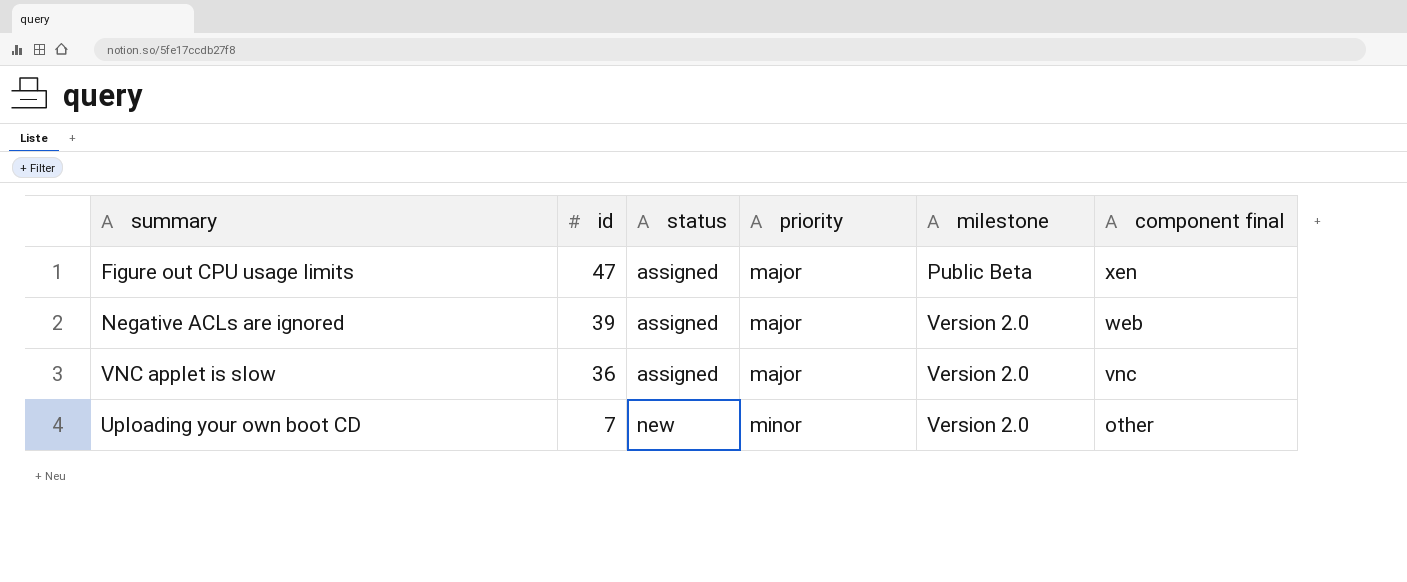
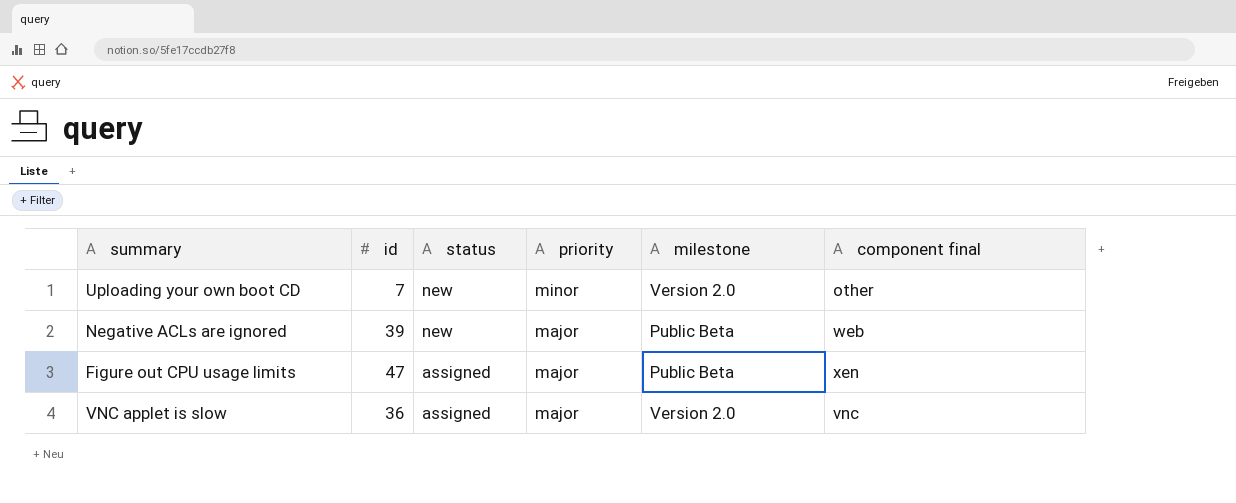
row order: id descending -> status descending
Negative ACLs are ignored | status: assigned -> new
Negative ACLs are ignored | milestone: Version 2.0 -> Public Beta

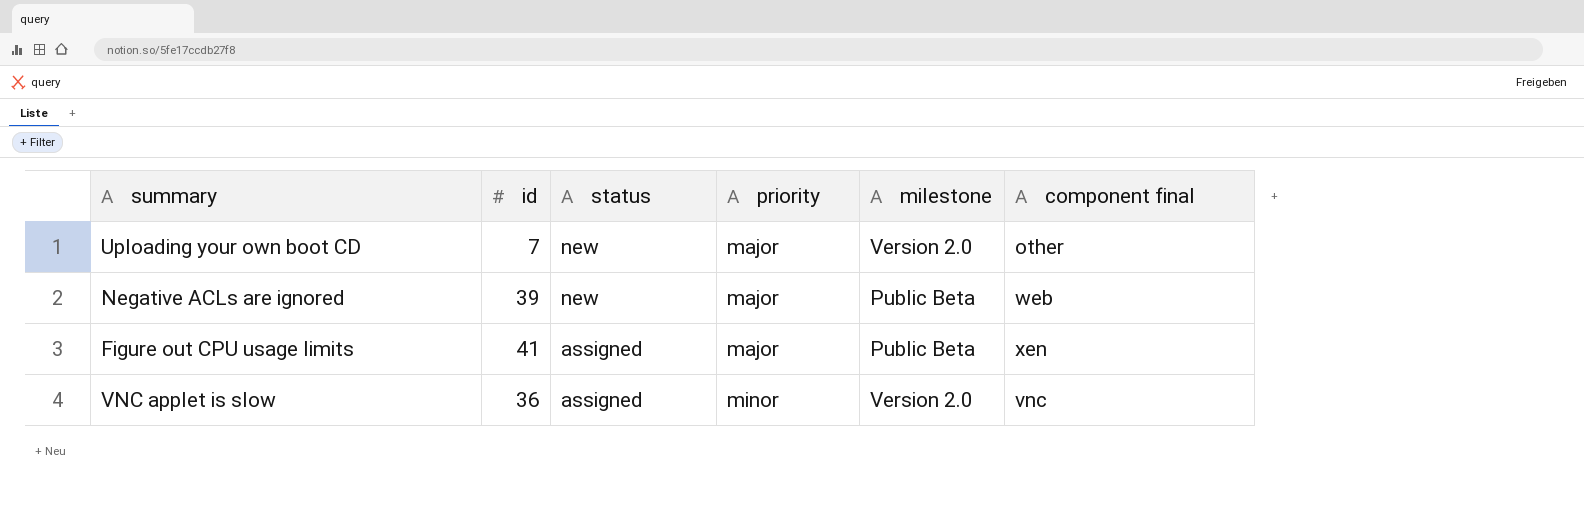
Uploading your own boot CD | priority: minor -> major
Figure out CPU usage limits | id: 47 -> 41
VNC applet is slow | priority: major -> minor

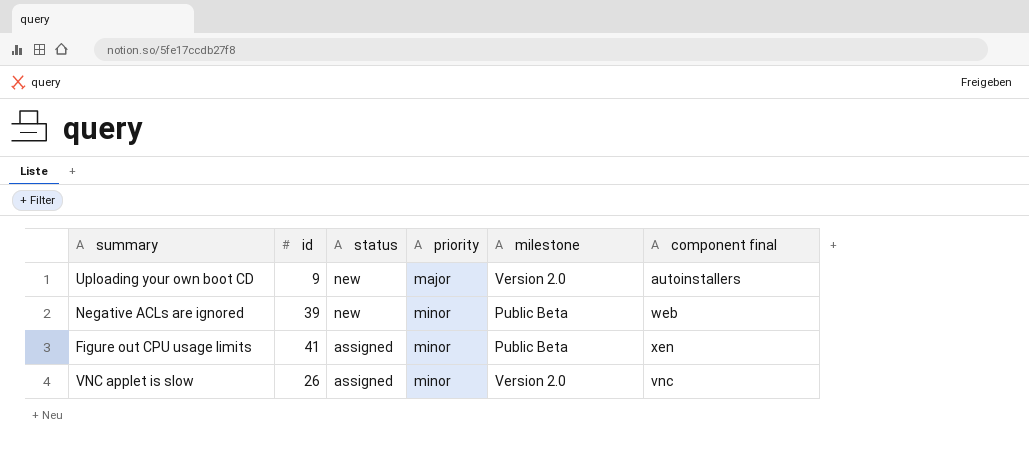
Uploading your own boot CD | id: 7 -> 9
Uploading your own boot CD | component final: other -> autoinstallers
Negative ACLs are ignored | priority: major -> minor
Figure out CPU usage limits | priority: major -> minor
VNC applet is slow | id: 36 -> 26

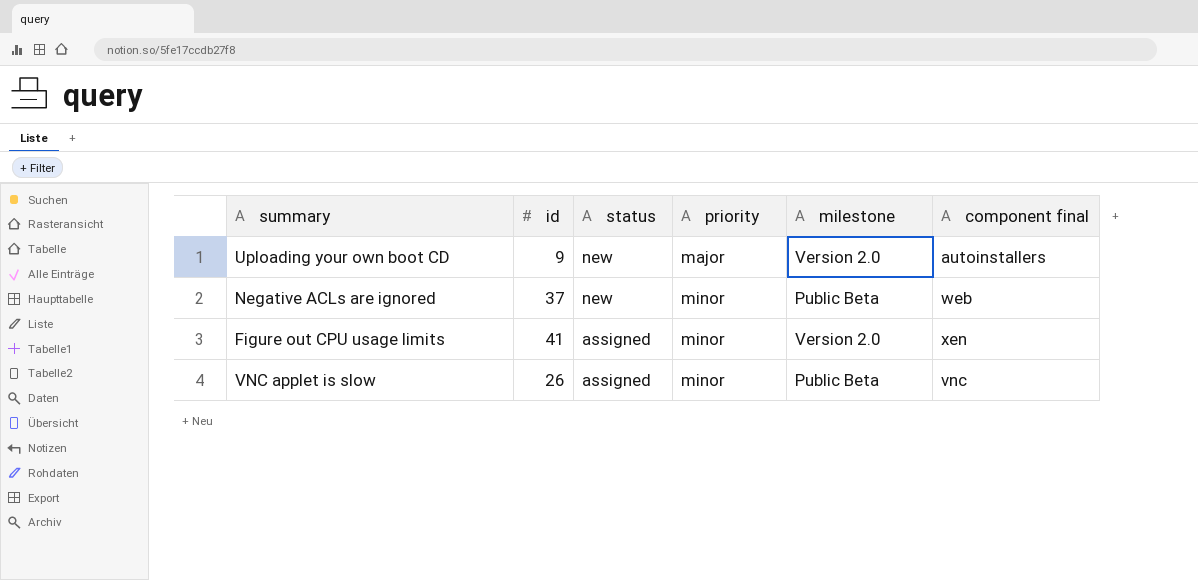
Negative ACLs are ignored | id: 39 -> 37
Figure out CPU usage limits | milestone: Public Beta -> Version 2.0
VNC applet is slow | milestone: Version 2.0 -> Public Beta

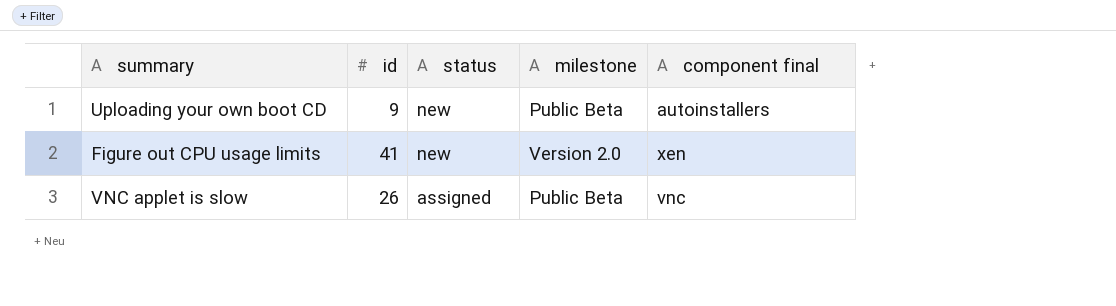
column priority | position: 4 -> none
row Negative ACLs are ignored: 37 | new | minor | Public Beta | web -> none
Uploading your own boot CD | milestone: Version 2.0 -> Public Beta
Figure out CPU usage limits | status: assigned -> new

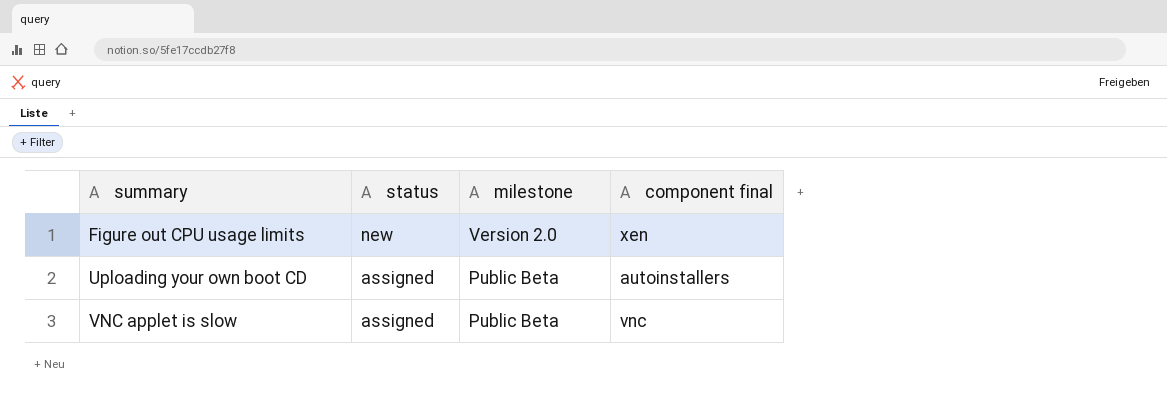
row order: status descending -> summary ascending
column id | position: 2 -> none
Uploading your own boot CD | status: new -> assigned

